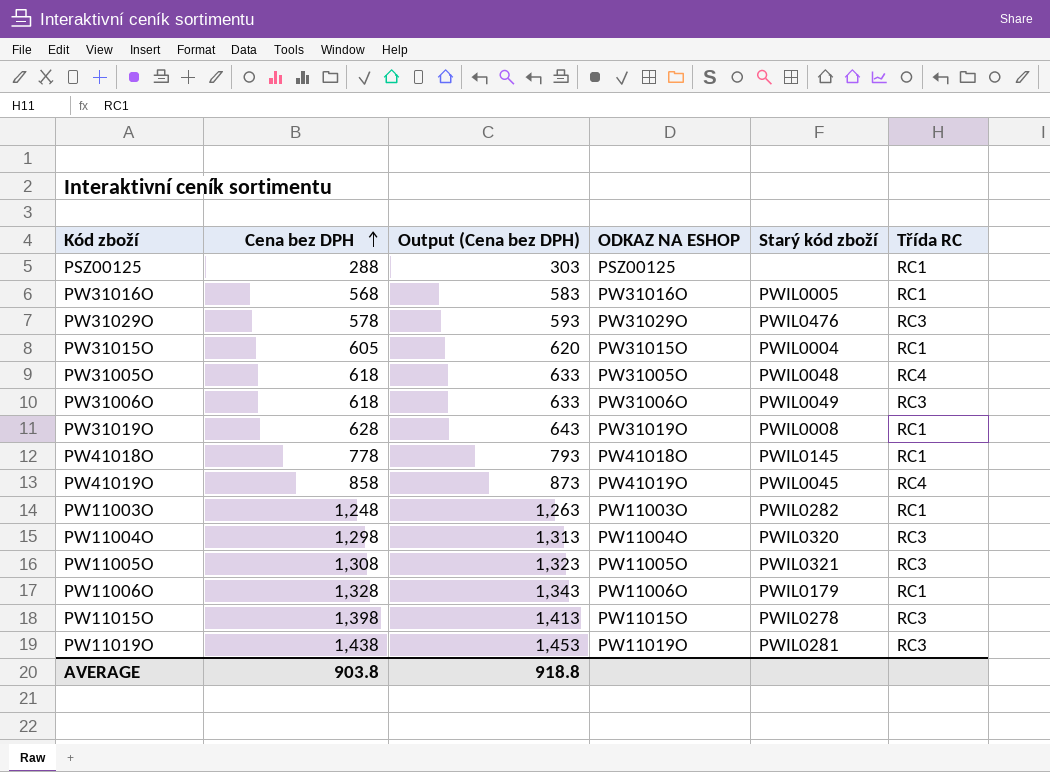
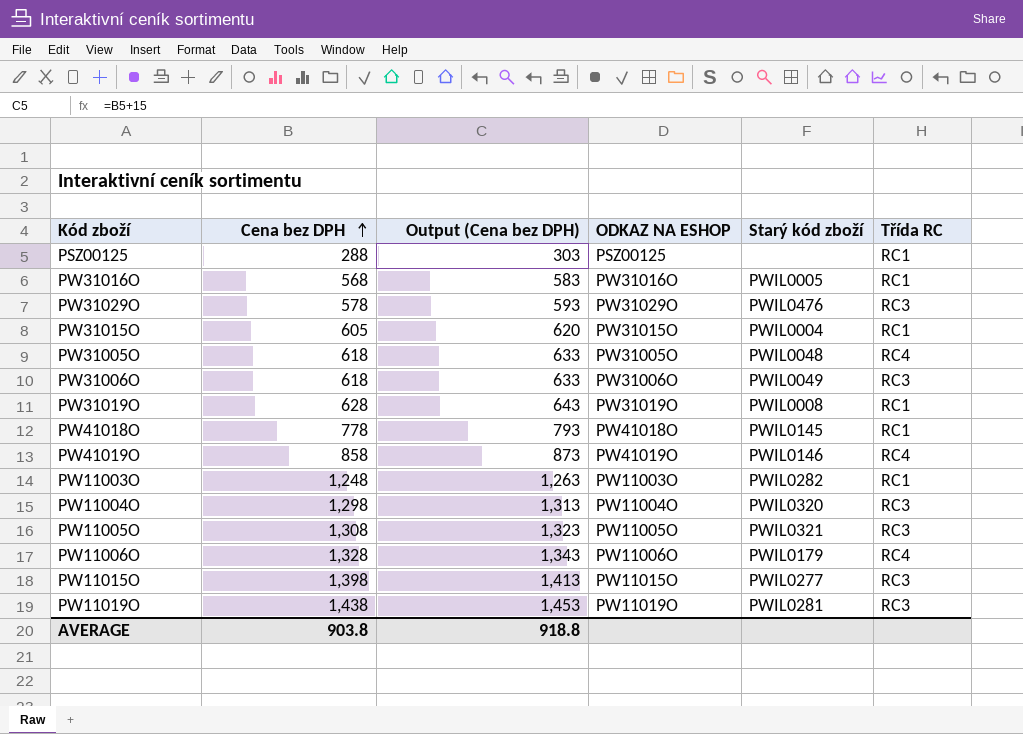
PW41019O | Starý kód zboží: PWIL0045 -> PWIL0146
PW11006O | Třída RC: RC1 -> RC4
PW11015O | Starý kód zboží: PWIL0278 -> PWIL0277

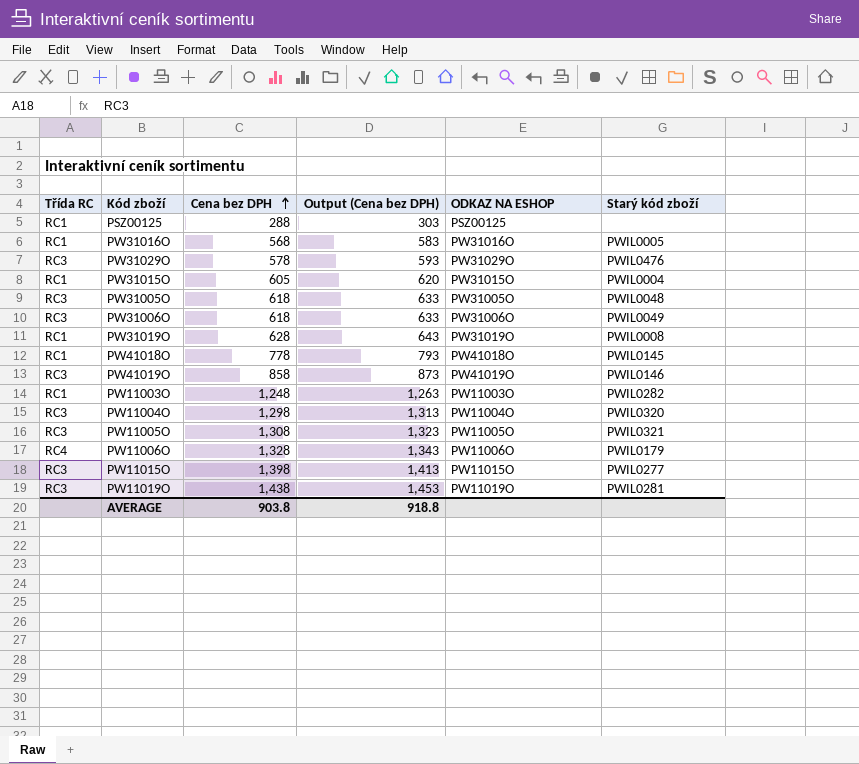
column Třída RC | position: 6 -> 1
PW31005O | Třída RC: RC4 -> RC3
PW41019O | Třída RC: RC4 -> RC3

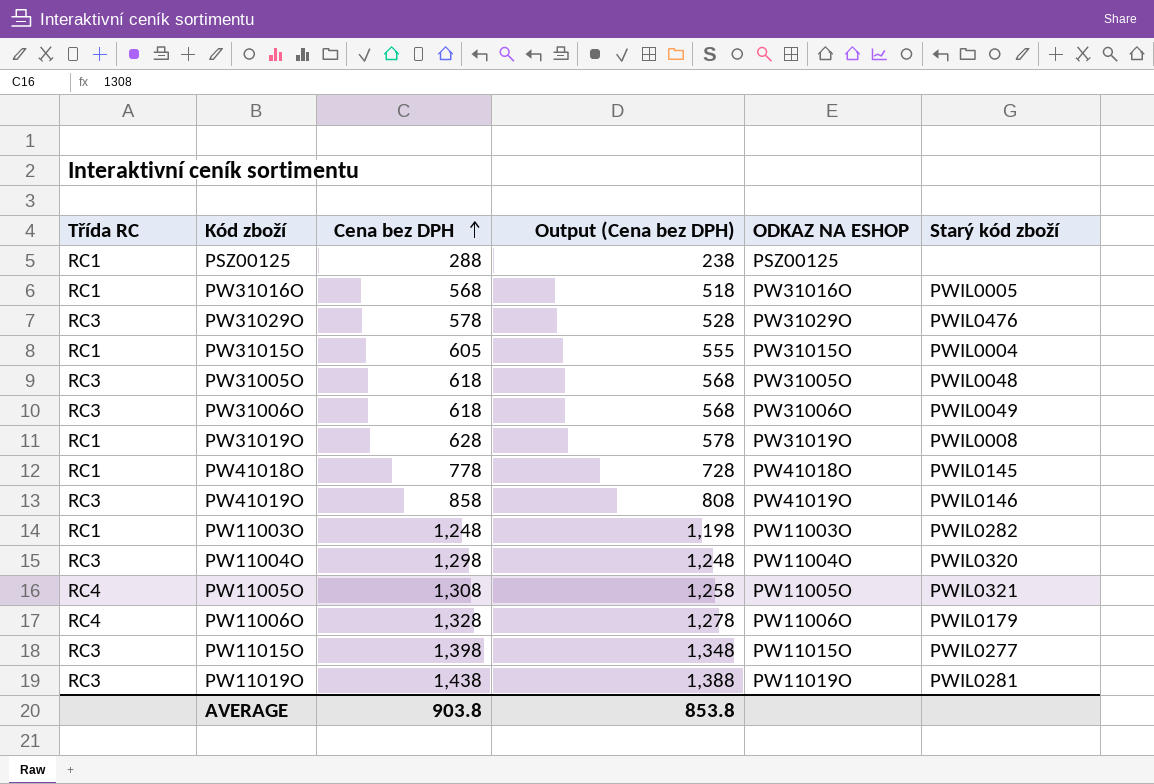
column Output (Cena bez DPH) | formula: [Cena bez DPH] + 15 -> [Cena bez DPH] - 50
PW11005O | Třída RC: RC3 -> RC4
AVERAGE | Output (Cena bez DPH): 918.8 -> 853.8

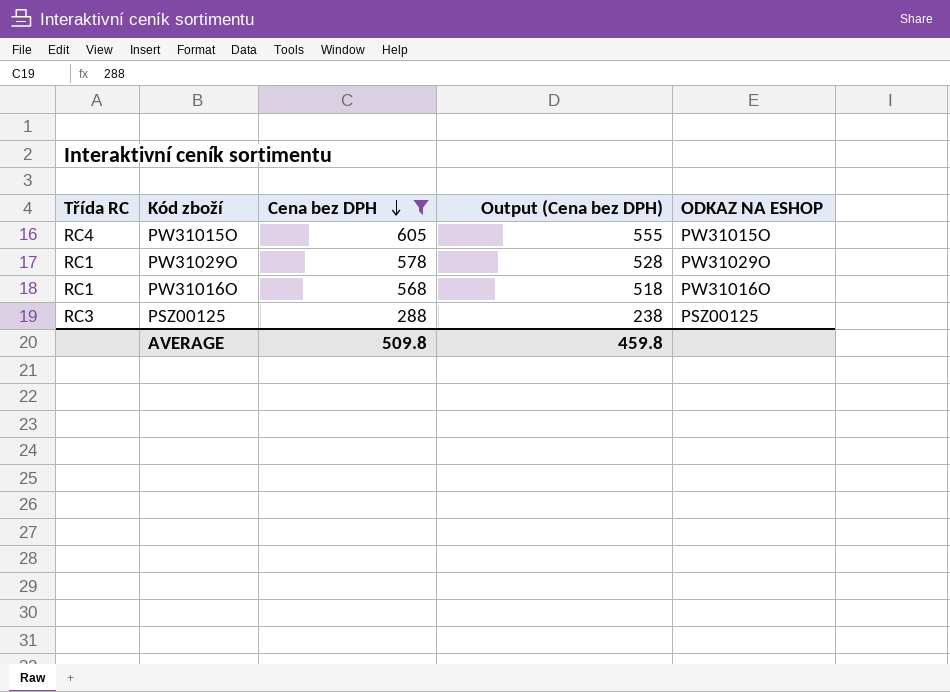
filter: none -> Cena bez DPH <= 605
row order: Cena bez DPH ascending -> Cena bez DPH descending
column Starý kód zboží | position: 6 -> none
PW31015O | Třída RC: RC1 -> RC4
PW31029O | Třída RC: RC3 -> RC1
PSZ00125 | Třída RC: RC1 -> RC3
AVERAGE | Cena bez DPH: 903.8 -> 509.8
AVERAGE | Output (Cena bez DPH): 853.8 -> 459.8

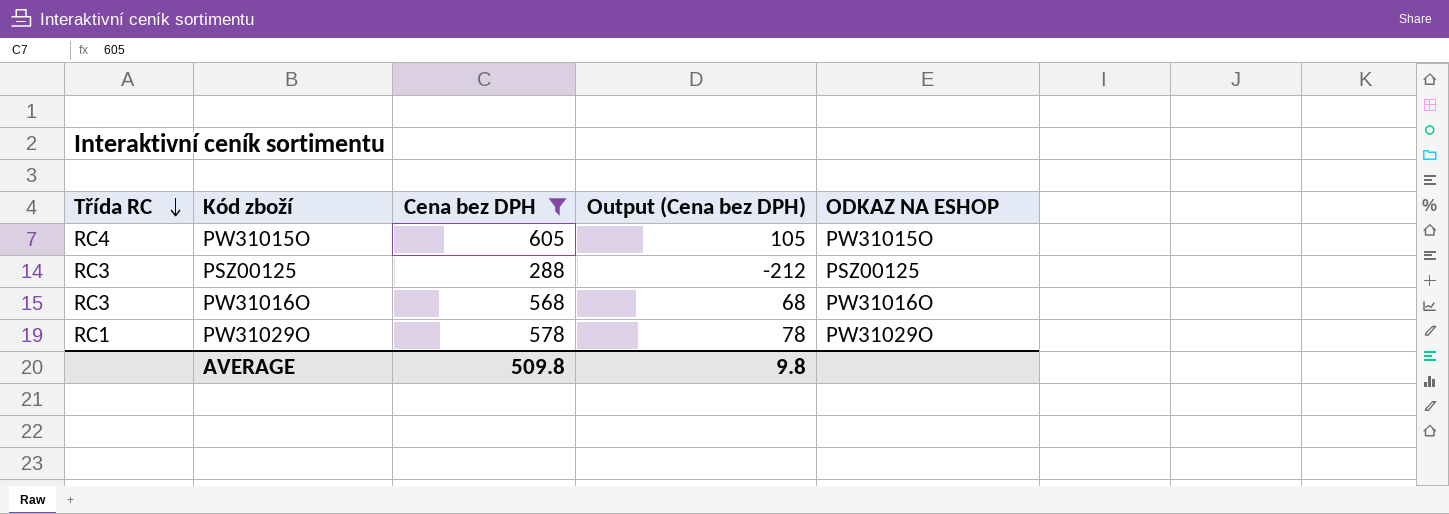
row order: Cena bez DPH descending -> Třída RC descending
column Output (Cena bez DPH) | formula: [Cena bez DPH] - 50 -> [Cena bez DPH] - 500
PW31016O | Třída RC: RC1 -> RC3
AVERAGE | Output (Cena bez DPH): 459.8 -> 9.8

